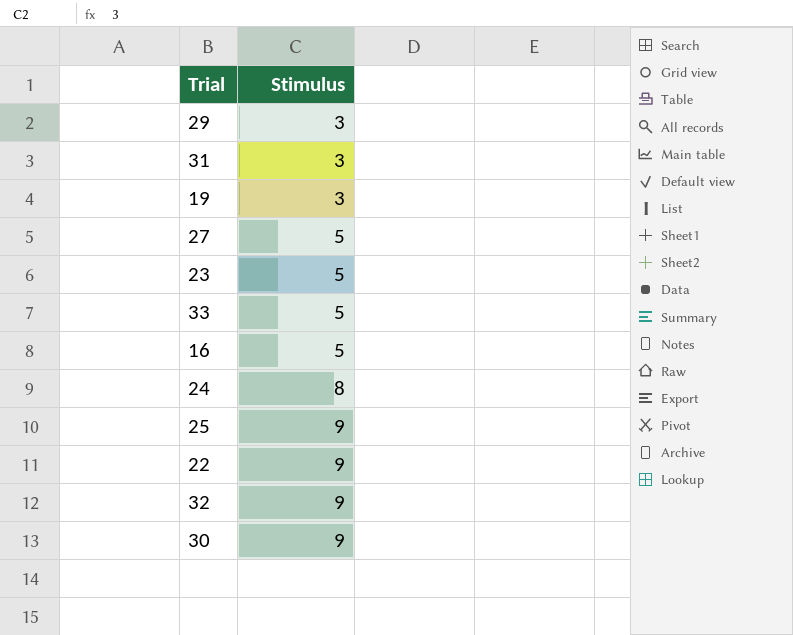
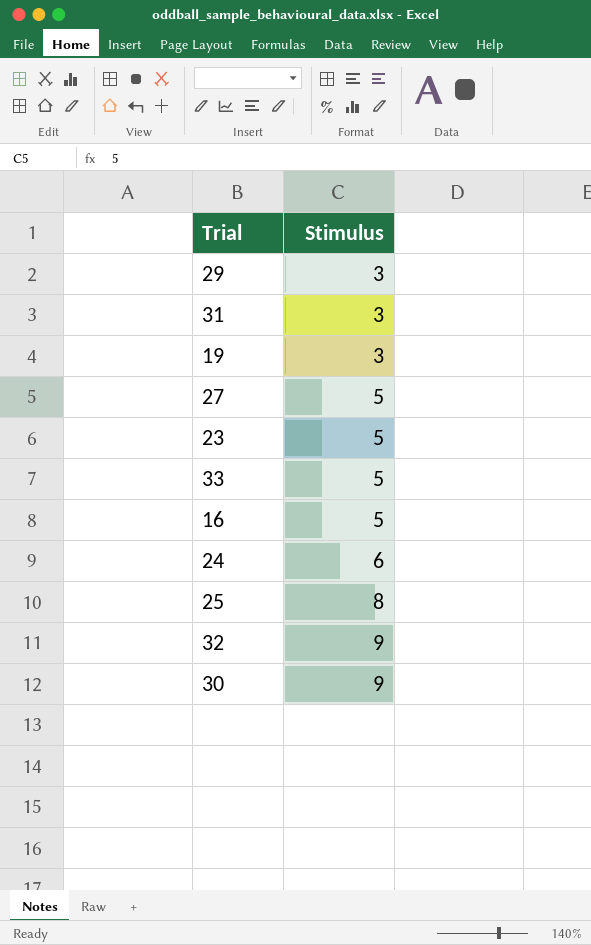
row 22: 9 -> none
24 | Stimulus: 8 -> 6
25 | Stimulus: 9 -> 8

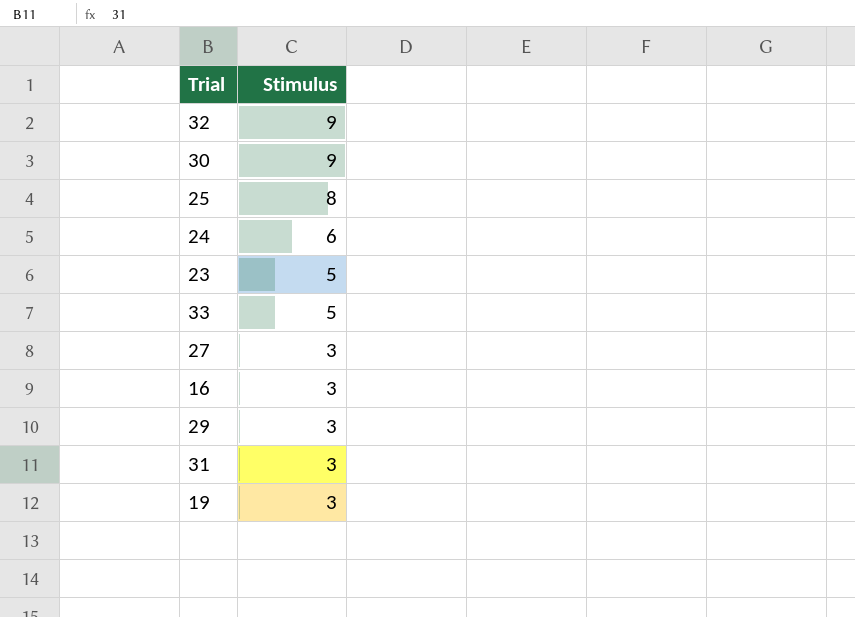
row order: Stimulus ascending -> Stimulus descending
27 | Stimulus: 5 -> 3
16 | Stimulus: 5 -> 3

